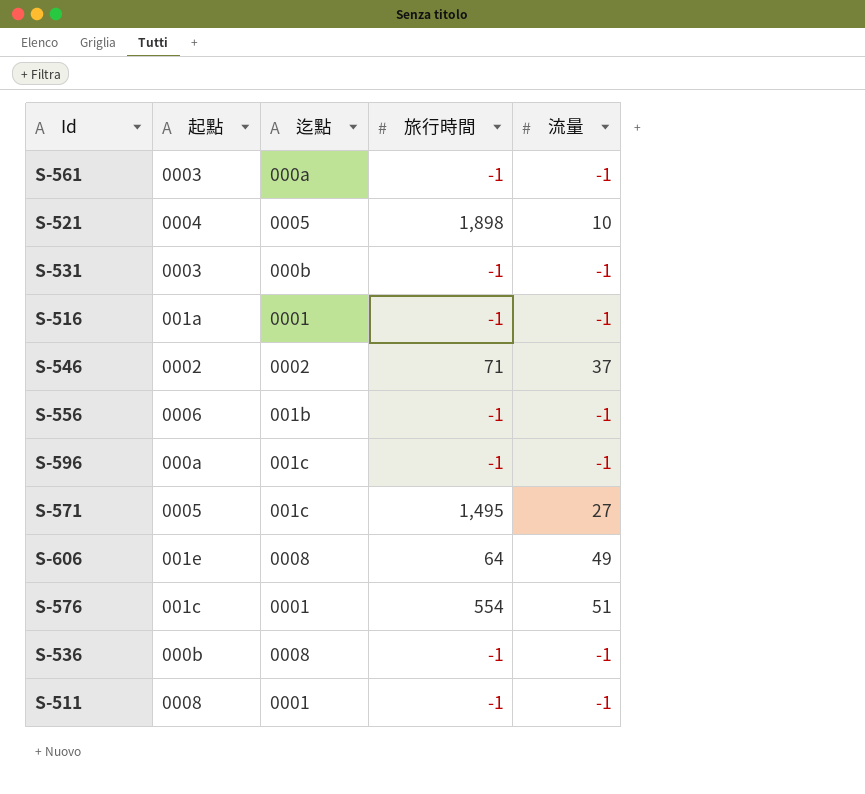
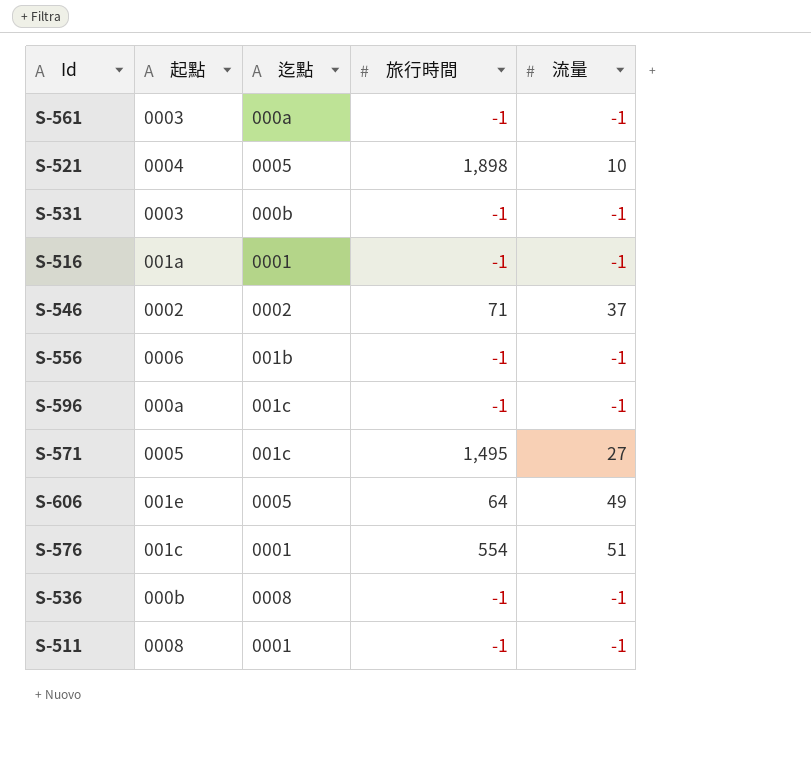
S-606 | 迄點: 0008 -> 0005

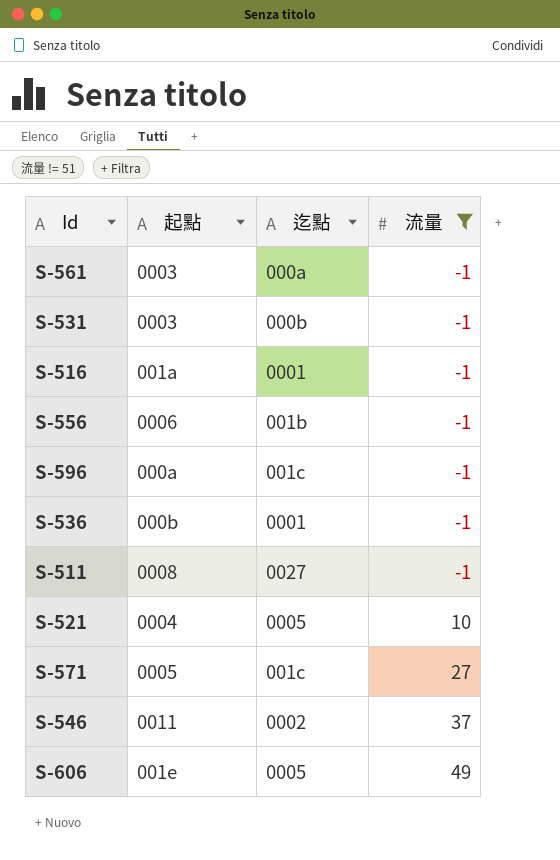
filter: none -> 流量 != 51
row order: none -> 流量 ascending
column 旅行時間 | position: 4 -> none
S-536 | 迄點: 0008 -> 0001
S-511 | 迄點: 0001 -> 0027
S-546 | 起點: 0002 -> 0011

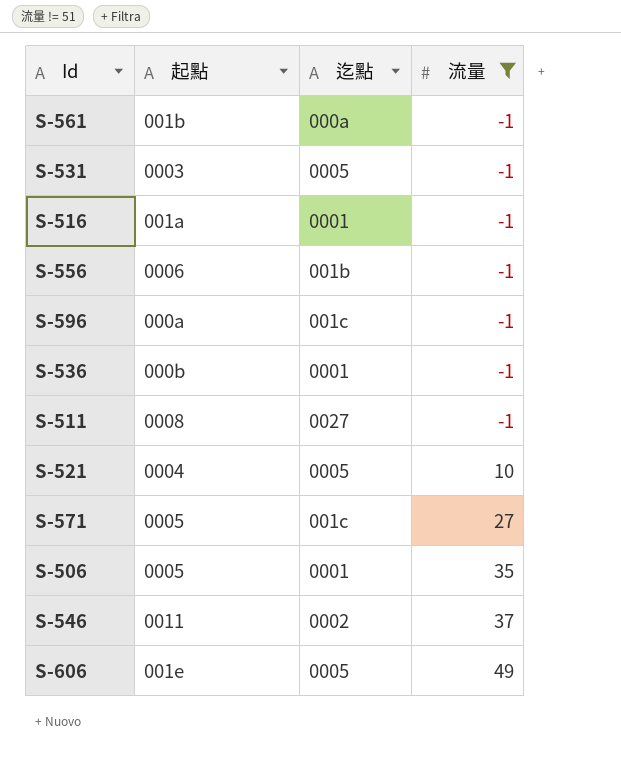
S-561 | 起點: 0003 -> 001b
S-531 | 迄點: 000b -> 0005
row S-506: none -> 0005 | 0001 | 35

